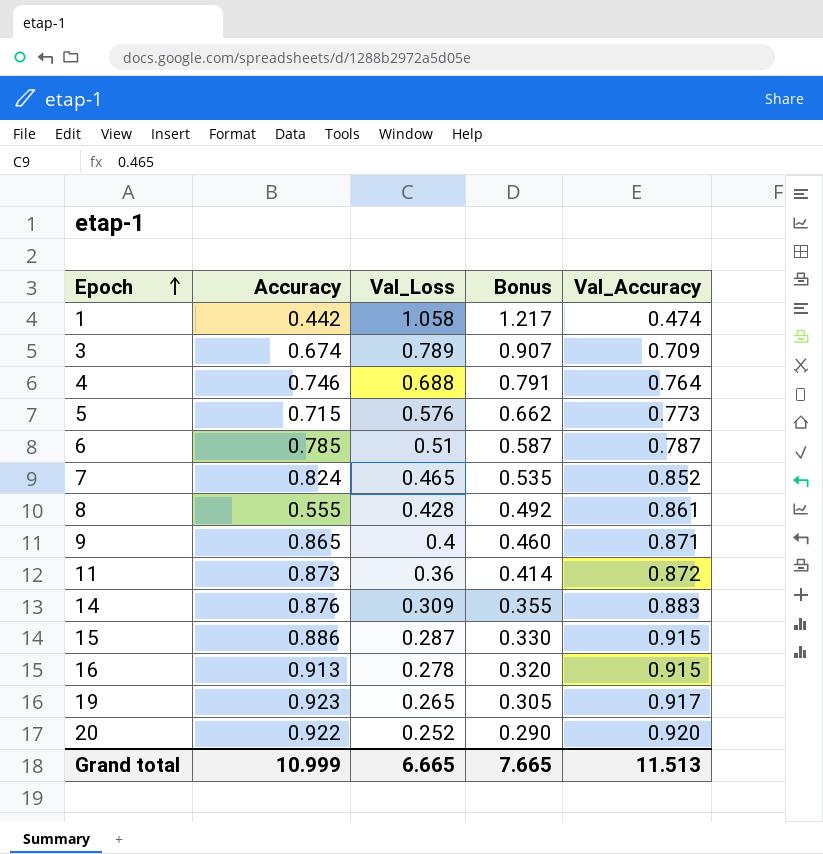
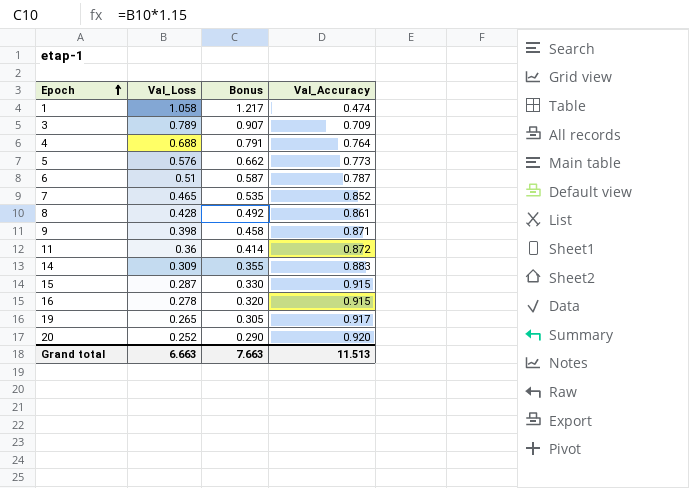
column Accuracy | position: 2 -> none
9 | Val_Loss: 0.4 -> 0.398
9 | Bonus: 0.460 -> 0.458
Grand total | Val_Loss: 6.665 -> 6.663
Grand total | Bonus: 7.665 -> 7.663

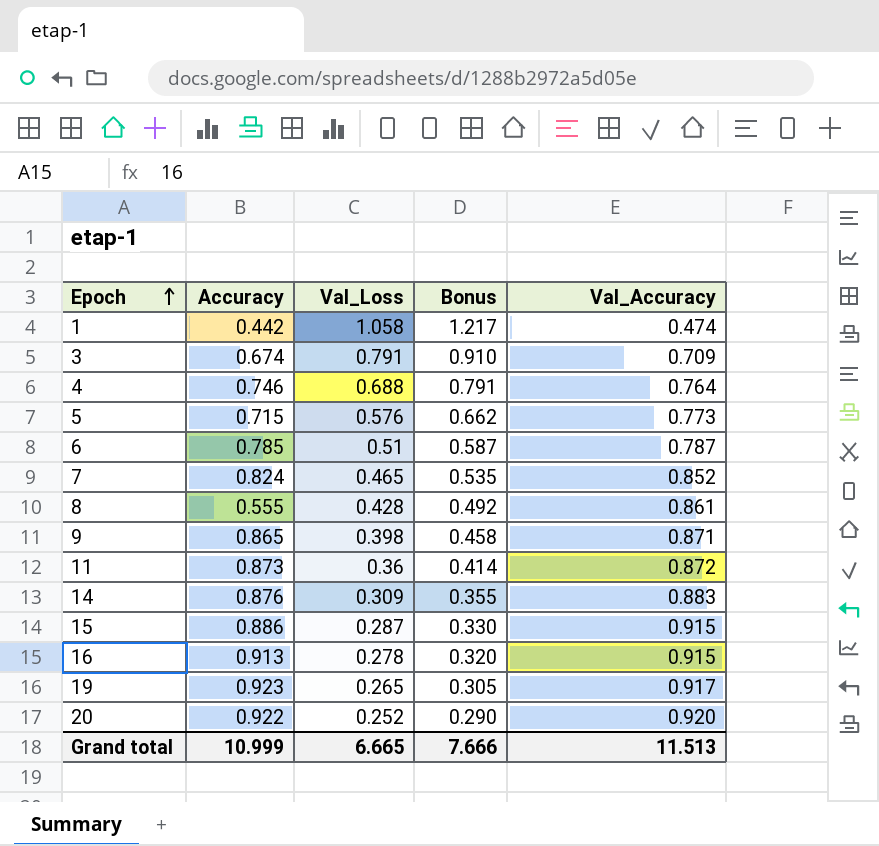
column Accuracy | position: none -> 2
3 | Val_Loss: 0.789 -> 0.791
3 | Bonus: 0.907 -> 0.910
Grand total | Val_Loss: 6.663 -> 6.665
Grand total | Bonus: 7.663 -> 7.666

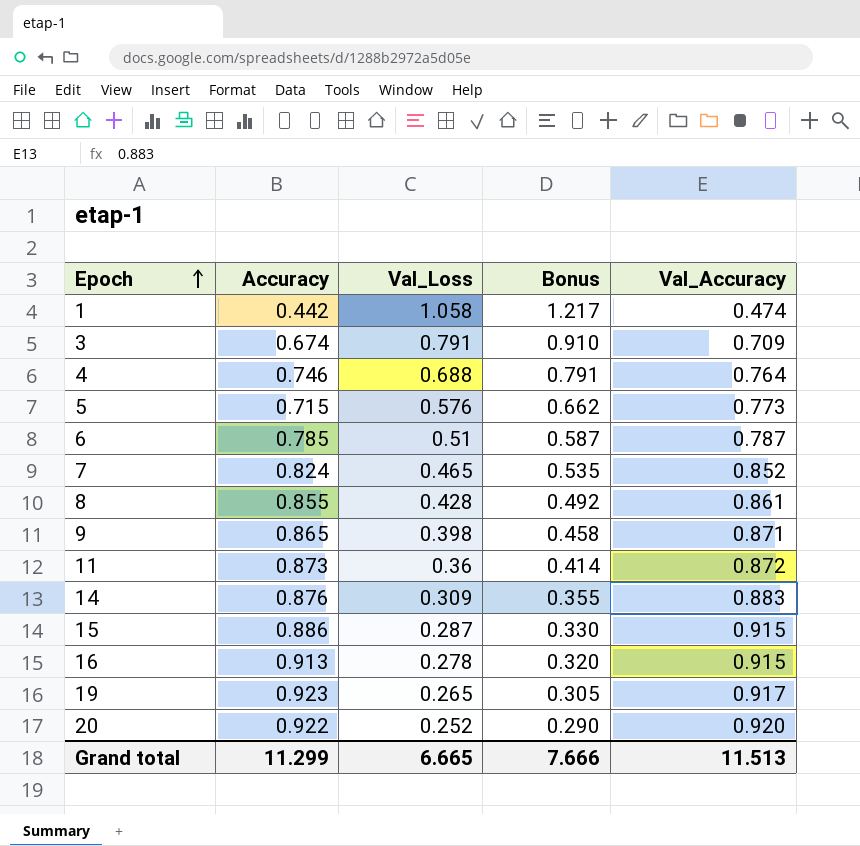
8 | Accuracy: 0.555 -> 0.855
Grand total | Accuracy: 10.999 -> 11.299

